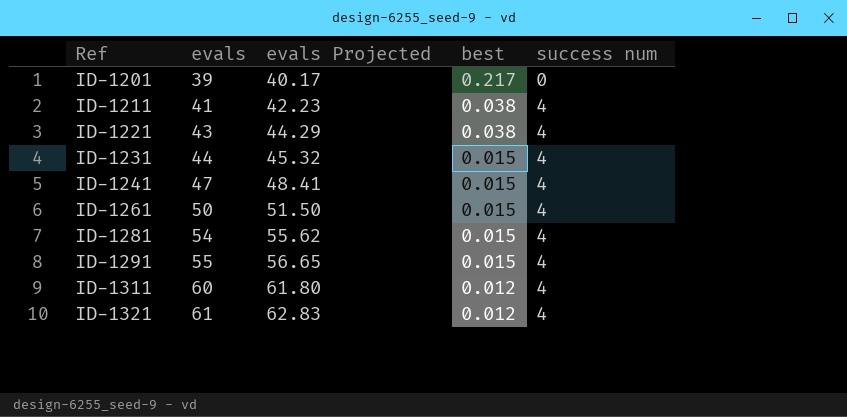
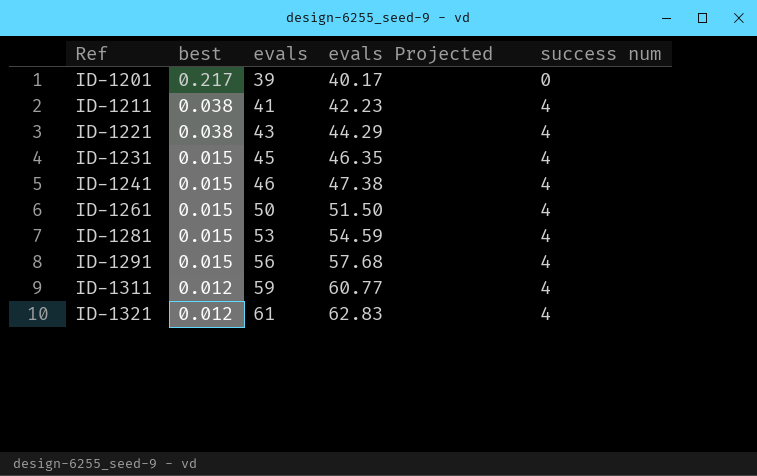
column best | position: 4 -> 2
ID-1231 | evals: 44 -> 45
ID-1231 | evals Projected: 45.32 -> 46.35
ID-1241 | evals: 47 -> 46
ID-1241 | evals Projected: 48.41 -> 47.38
ID-1281 | evals: 54 -> 53
ID-1281 | evals Projected: 55.62 -> 54.59
ID-1291 | evals: 55 -> 56
ID-1291 | evals Projected: 56.65 -> 57.68
ID-1311 | evals: 60 -> 59
ID-1311 | evals Projected: 61.80 -> 60.77

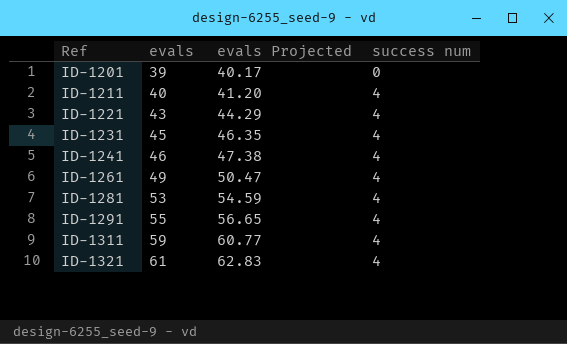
column best | position: 2 -> none
ID-1211 | evals: 41 -> 40
ID-1211 | evals Projected: 42.23 -> 41.20
ID-1261 | evals: 50 -> 49
ID-1261 | evals Projected: 51.50 -> 50.47
ID-1291 | evals: 56 -> 55
ID-1291 | evals Projected: 57.68 -> 56.65

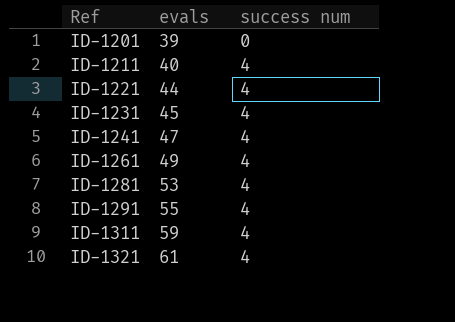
column evals Projected | formula: [evals] * 1.03 -> none
ID-1221 | evals: 43 -> 44
ID-1241 | evals: 46 -> 47

